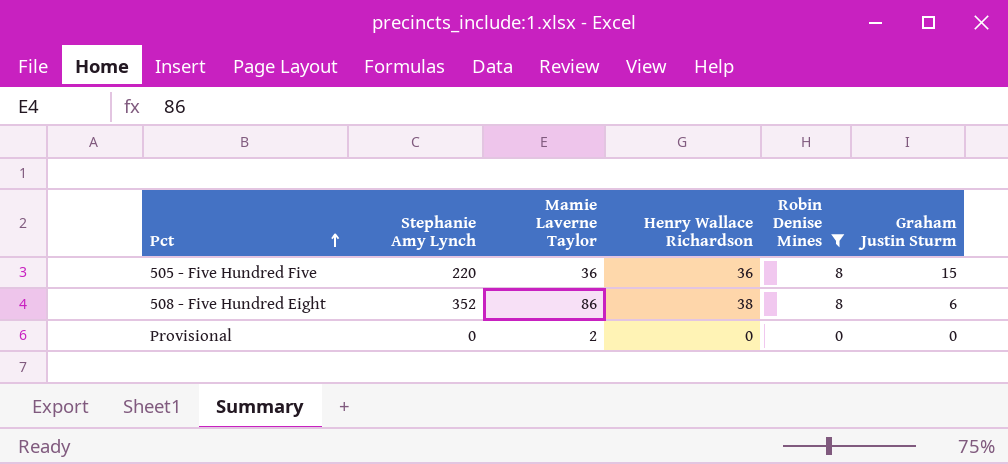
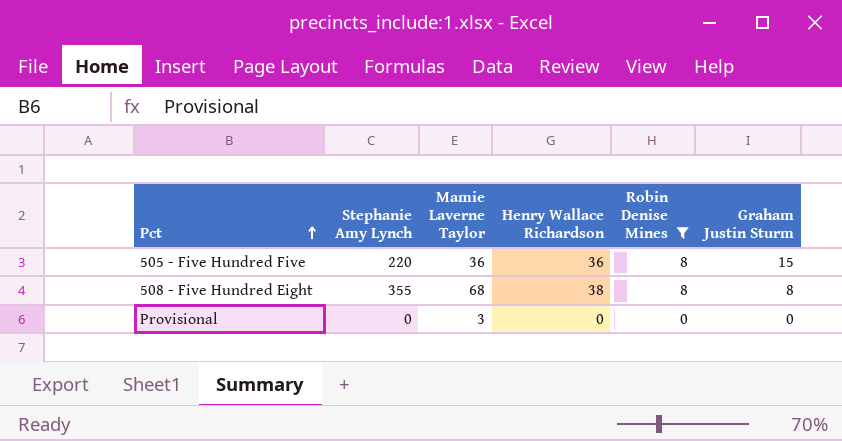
508 - Five Hundred Eight | Stephanie Amy Lynch: 352 -> 355
508 - Five Hundred Eight | Mamie Laverne Taylor: 86 -> 68
508 - Five Hundred Eight | Graham Justin Sturm: 6 -> 8
Provisional | Mamie Laverne Taylor: 2 -> 3

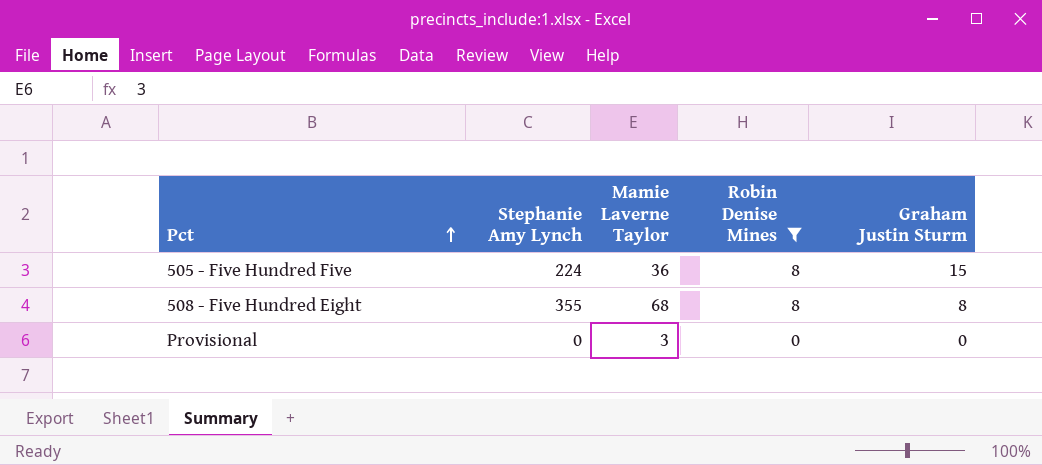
column Henry Wallace Richardson | position: 4 -> none
505 - Five Hundred Five | Stephanie Amy Lynch: 220 -> 224

